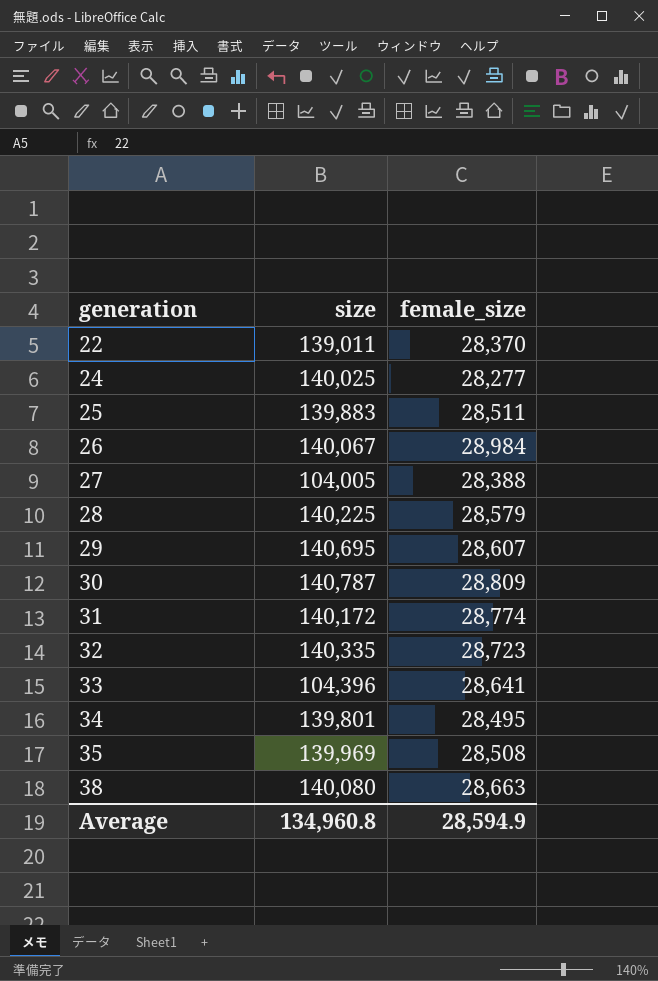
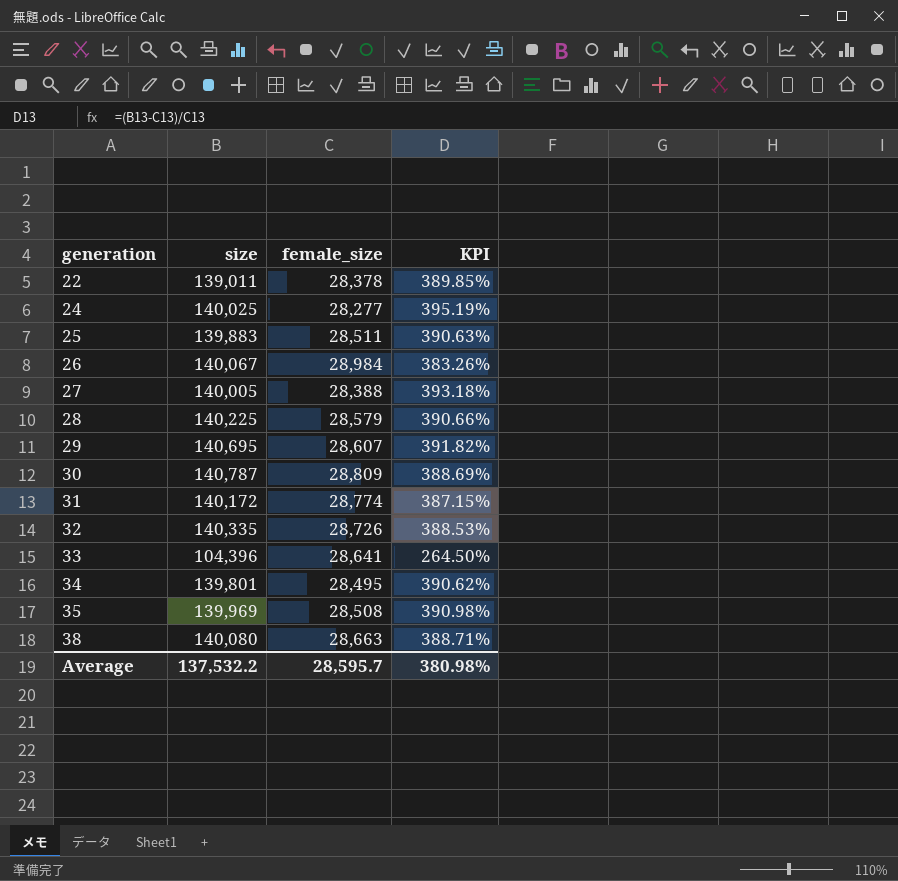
column KPI | formula: none -> ([size] - [female_size]) / [female_size]
22 | female_size: 28,370 -> 28,378
27 | size: 104,005 -> 140,005
32 | female_size: 28,723 -> 28,726
Average | size: 134,960.8 -> 137,532.2
Average | female_size: 28,594.9 -> 28,595.7

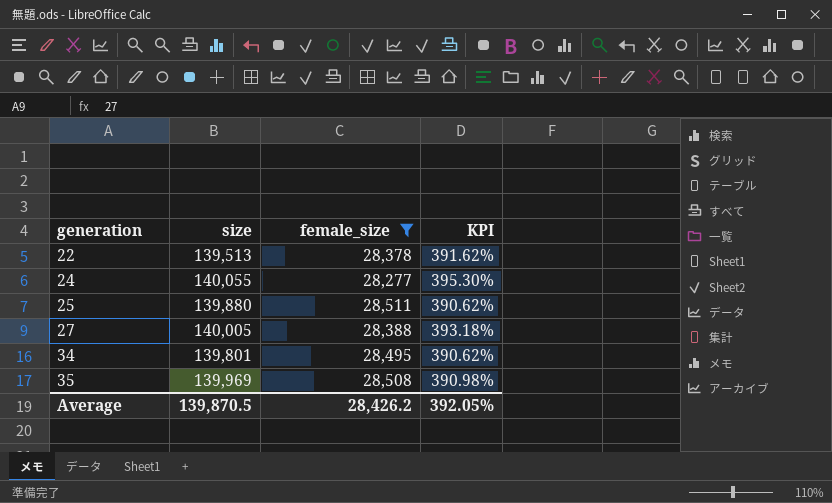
filter: none -> female_size <= 28,511
22 | size: 139,011 -> 139,513
22 | KPI: 389.85% -> 391.62%
24 | size: 140,025 -> 140,055
24 | KPI: 395.19% -> 395.30%
25 | size: 139,883 -> 139,880
25 | KPI: 390.63% -> 390.62%
Average | size: 137,532.2 -> 139,870.5
Average | female_size: 28,595.7 -> 28,426.2
Average | KPI: 380.98% -> 392.05%

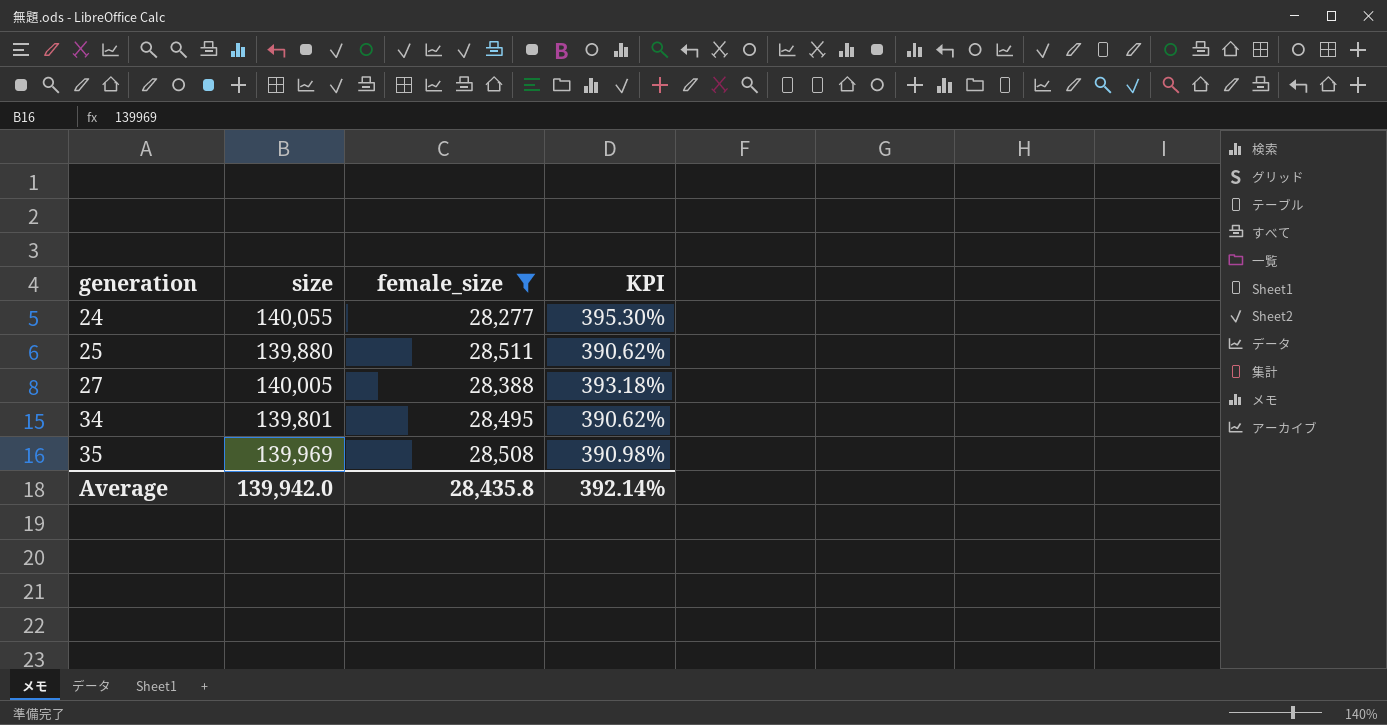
row 22: 139,513 | 28,378 | 391.62% -> none
Average | size: 139,870.5 -> 139,942.0
Average | female_size: 28,426.2 -> 28,435.8
Average | KPI: 392.05% -> 392.14%

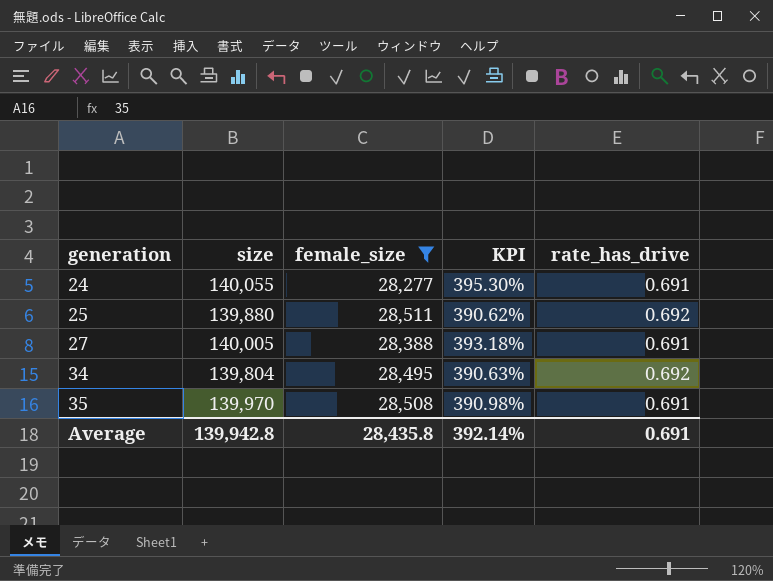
column rate_has_drive | position: none -> 5
34 | size: 139,801 -> 139,804
34 | KPI: 390.62% -> 390.63%
35 | size: 139,969 -> 139,970
Average | size: 139,942.0 -> 139,942.8

